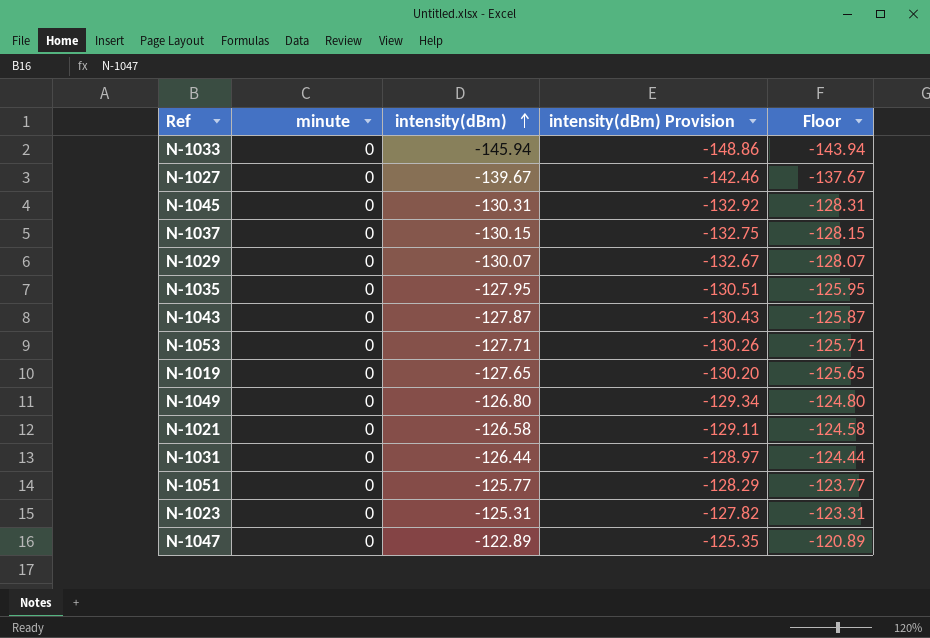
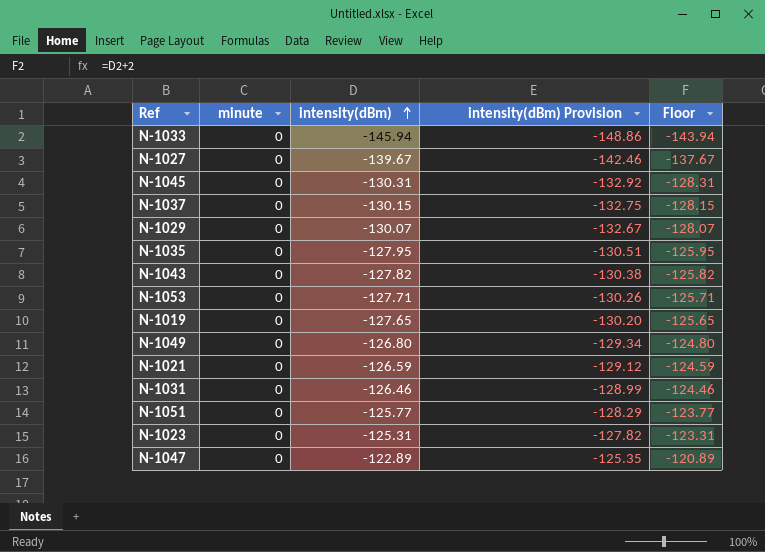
N-1043 | intensity(dBm): -127.87 -> -127.82
N-1043 | intensity(dBm) Provision: -130.43 -> -130.38
N-1043 | Floor: -125.87 -> -125.82
N-1021 | intensity(dBm): -126.58 -> -126.59
N-1021 | intensity(dBm) Provision: -129.11 -> -129.12
N-1021 | Floor: -124.58 -> -124.59
N-1031 | intensity(dBm): -126.44 -> -126.46
N-1031 | intensity(dBm) Provision: -128.97 -> -128.99
N-1031 | Floor: -124.44 -> -124.46

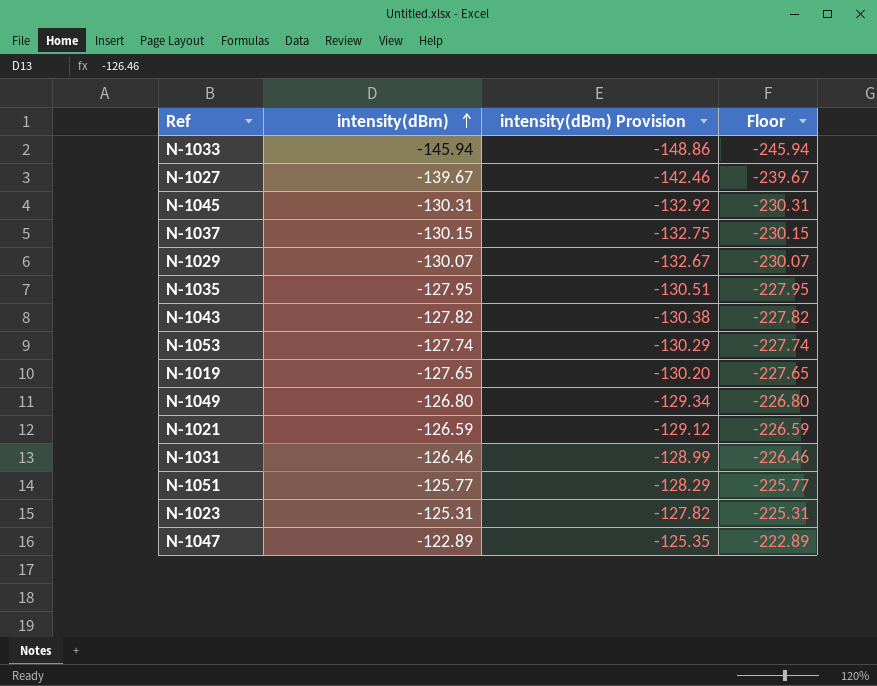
column minute | position: 2 -> none
column Floor | formula: [intensity(dBm)] + 2 -> [intensity(dBm)] - 100
N-1053 | intensity(dBm): -127.71 -> -127.74
N-1053 | intensity(dBm) Provision: -130.26 -> -130.29

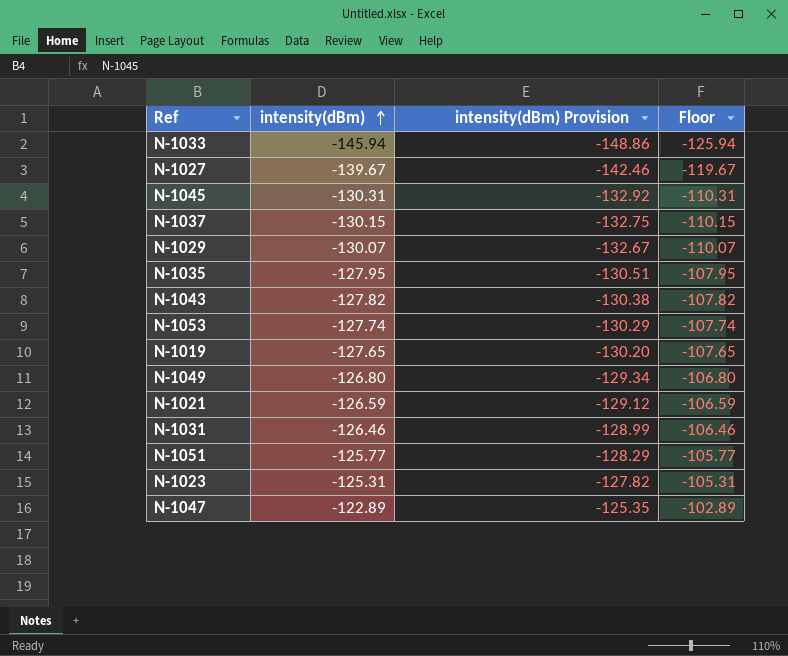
column Floor | formula: [intensity(dBm)] - 100 -> [intensity(dBm)] + 20

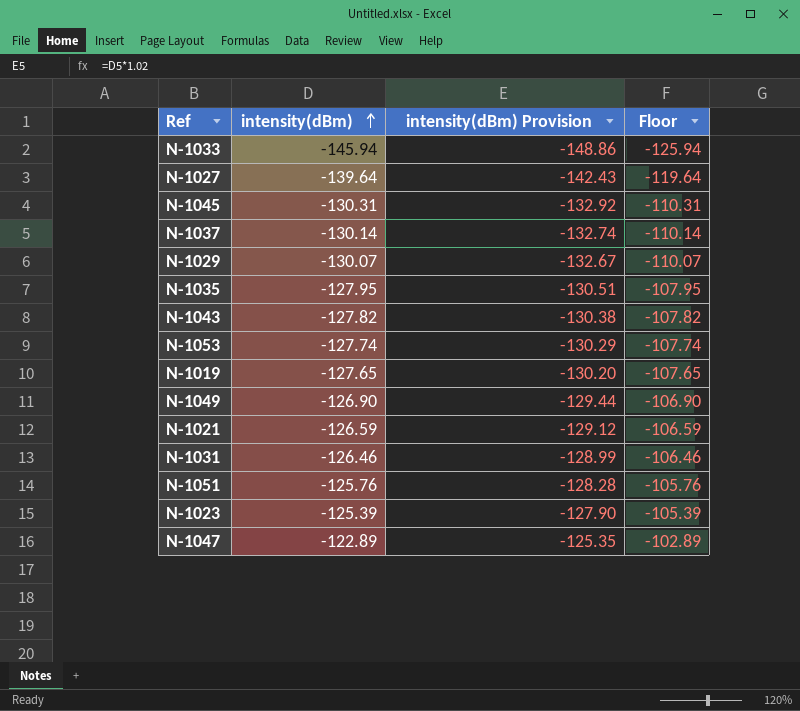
N-1027 | intensity(dBm): -139.67 -> -139.64
N-1027 | intensity(dBm) Provision: -142.46 -> -142.43
N-1027 | Floor: -119.67 -> -119.64
N-1037 | intensity(dBm): -130.15 -> -130.14
N-1037 | intensity(dBm) Provision: -132.75 -> -132.74
N-1037 | Floor: -110.15 -> -110.14
N-1049 | intensity(dBm): -126.80 -> -126.90
N-1049 | intensity(dBm) Provision: -129.34 -> -129.44
N-1049 | Floor: -106.80 -> -106.90
N-1051 | intensity(dBm): -125.77 -> -125.76
N-1051 | intensity(dBm) Provision: -128.29 -> -128.28
N-1051 | Floor: -105.77 -> -105.76
N-1023 | intensity(dBm): -125.31 -> -125.39
N-1023 | intensity(dBm) Provision: -127.82 -> -127.90
N-1023 | Floor: -105.31 -> -105.39

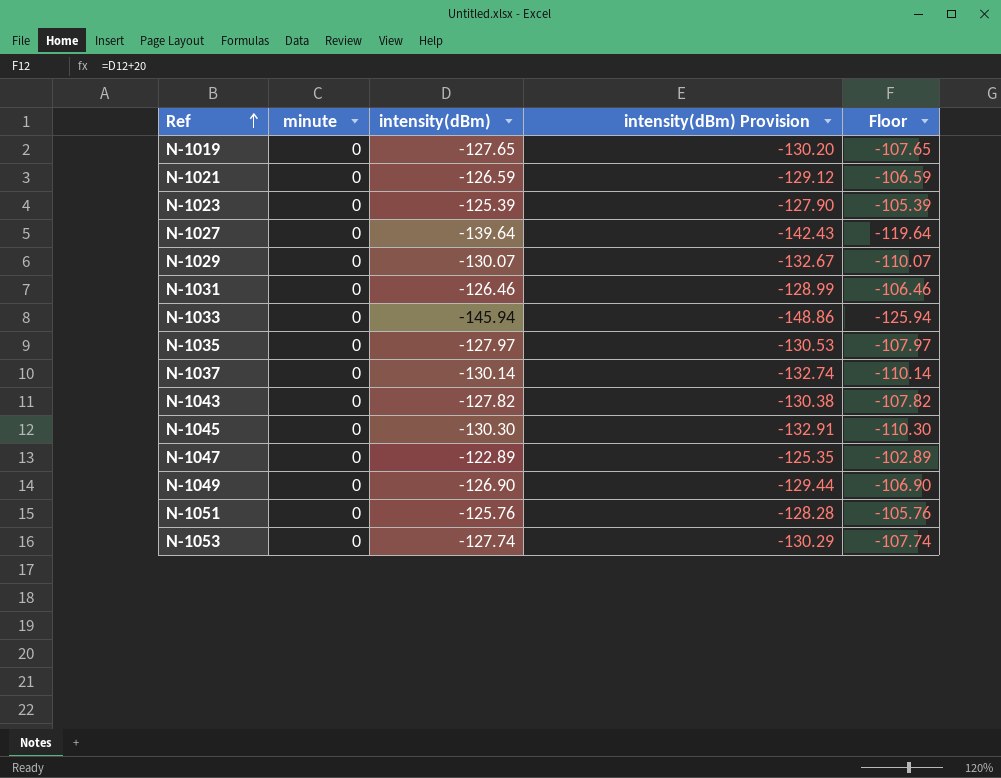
row order: intensity(dBm) ascending -> Ref ascending
column minute | position: none -> 2
N-1035 | intensity(dBm): -127.95 -> -127.97
N-1035 | intensity(dBm) Provision: -130.51 -> -130.53
N-1035 | Floor: -107.95 -> -107.97
N-1045 | intensity(dBm): -130.31 -> -130.30
N-1045 | intensity(dBm) Provision: -132.92 -> -132.91
N-1045 | Floor: -110.31 -> -110.30

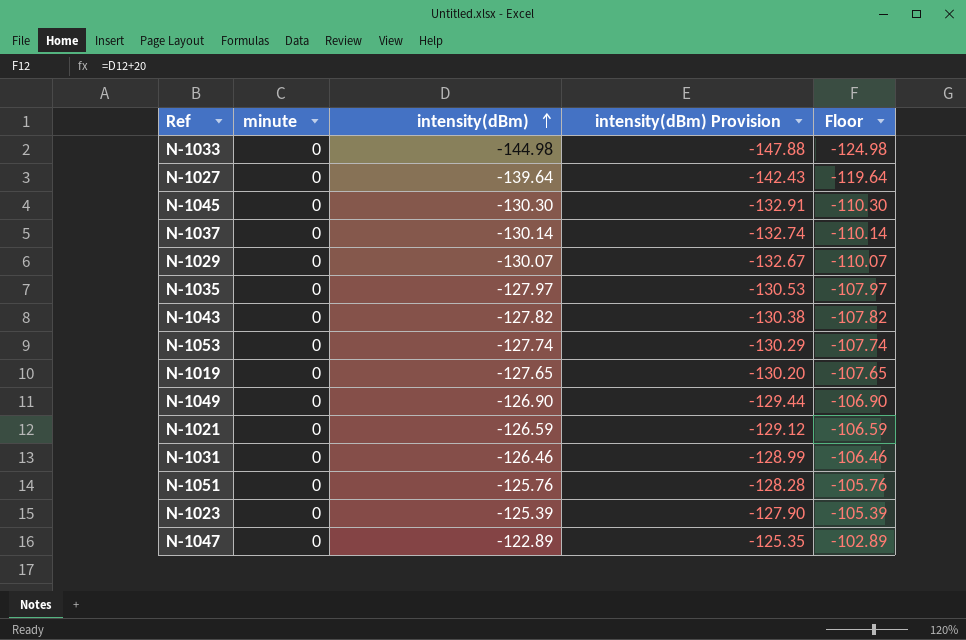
row order: Ref ascending -> intensity(dBm) ascending
N-1033 | intensity(dBm): -145.94 -> -144.98
N-1033 | intensity(dBm) Provision: -148.86 -> -147.88
N-1033 | Floor: -125.94 -> -124.98

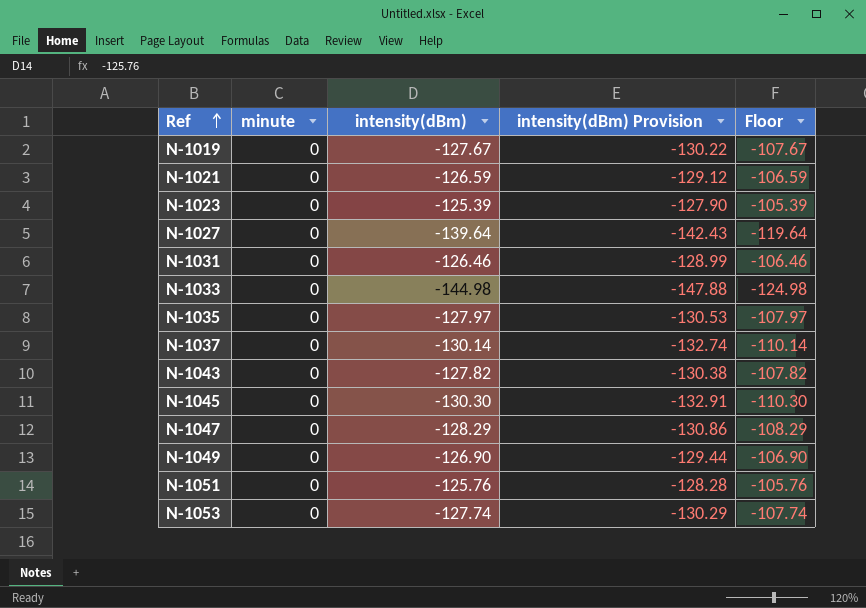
row order: intensity(dBm) ascending -> Ref ascending
row N-1029: 0 | -130.07 | -132.67 | -110.07 -> none
N-1019 | intensity(dBm): -127.65 -> -127.67
N-1019 | intensity(dBm) Provision: -130.20 -> -130.22
N-1019 | Floor: -107.65 -> -107.67
N-1047 | intensity(dBm): -122.89 -> -128.29
N-1047 | intensity(dBm) Provision: -125.35 -> -130.86
N-1047 | Floor: -102.89 -> -108.29

